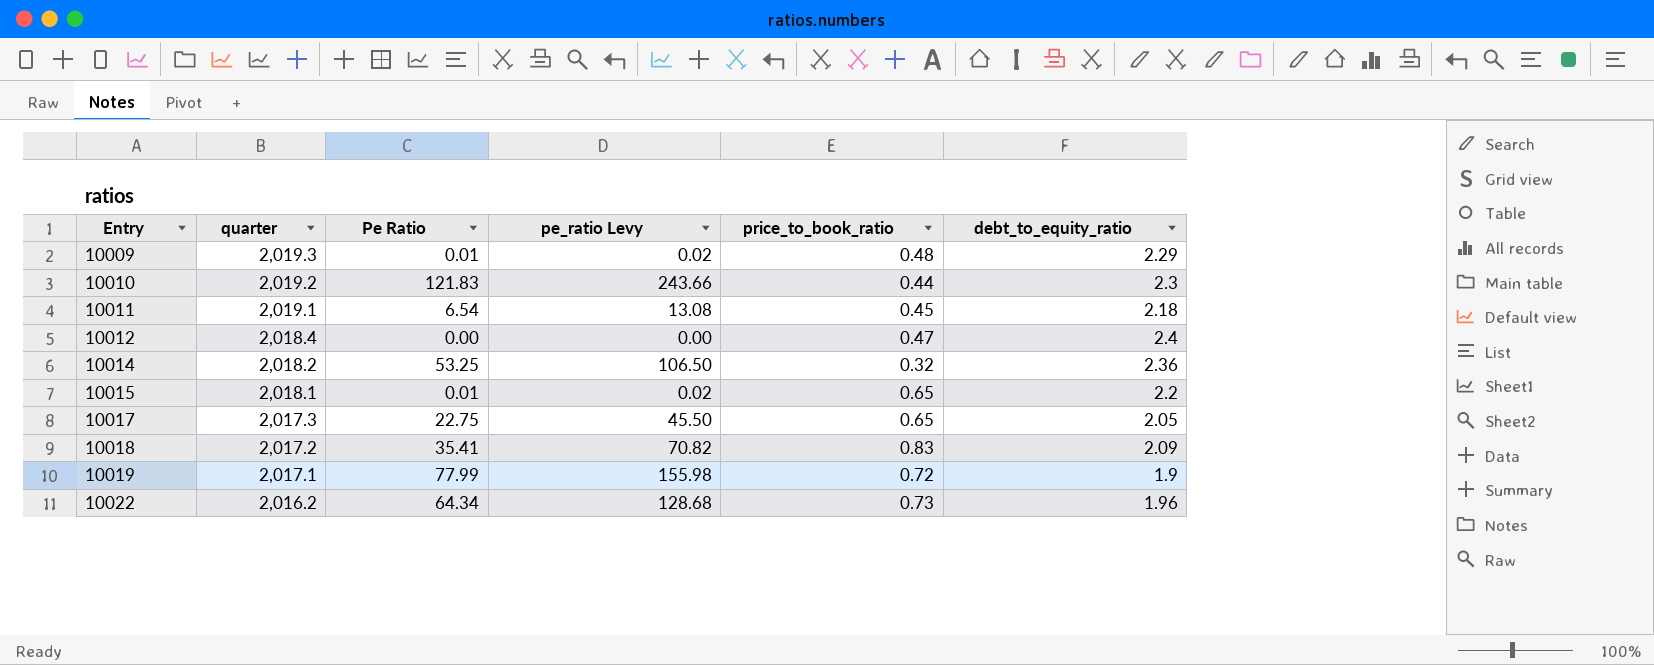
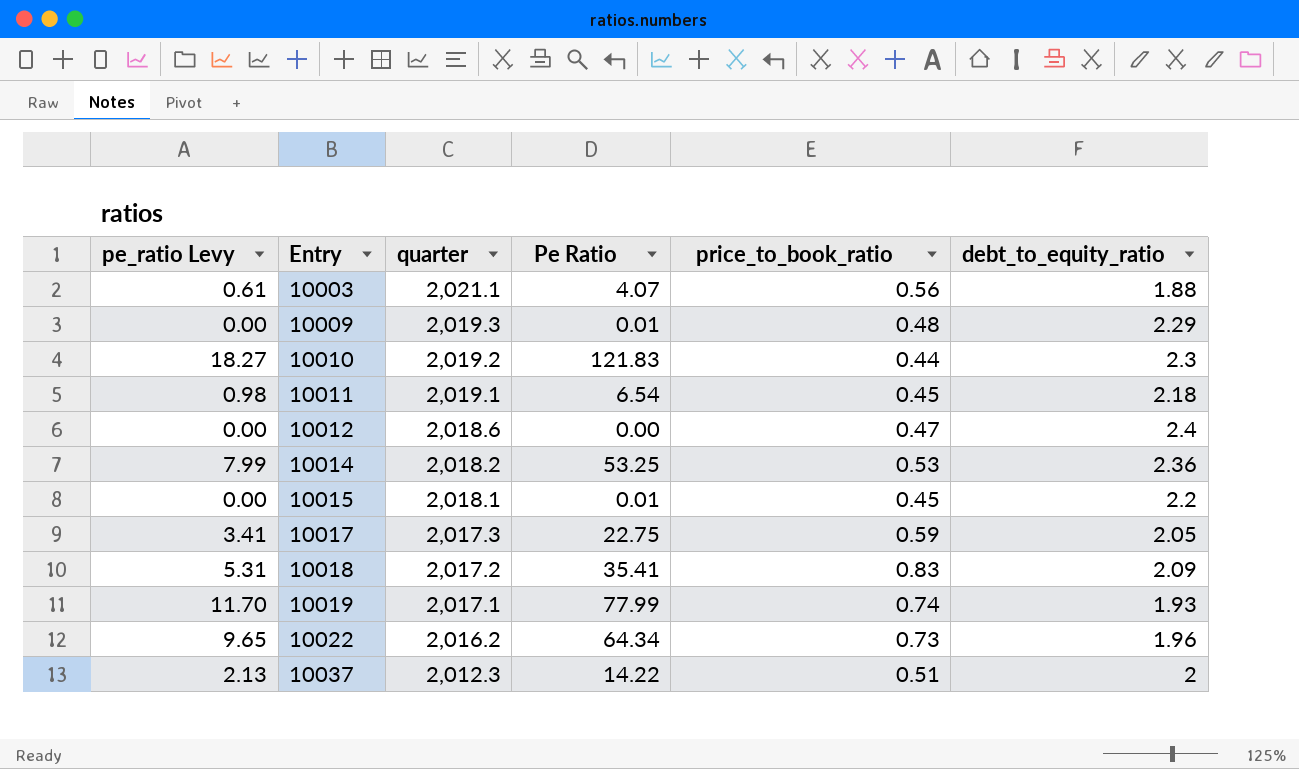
column pe_ratio Levy | formula: [Pe Ratio] * 2 -> [Pe Ratio] * 0.15
column pe_ratio Levy | position: 4 -> 1
row 10003: none -> 0.61 | 2,021.1 | 4.07 | 0.56 | 1.88
10012 | quarter: 2,018.4 -> 2,018.6
10014 | price_to_book_ratio: 0.32 -> 0.53
10015 | price_to_book_ratio: 0.65 -> 0.45
10017 | price_to_book_ratio: 0.65 -> 0.59
10019 | price_to_book_ratio: 0.72 -> 0.74
10019 | debt_to_equity_ratio: 1.9 -> 1.93
row 10037: none -> 2.13 | 2,012.3 | 14.22 | 0.51 | 2

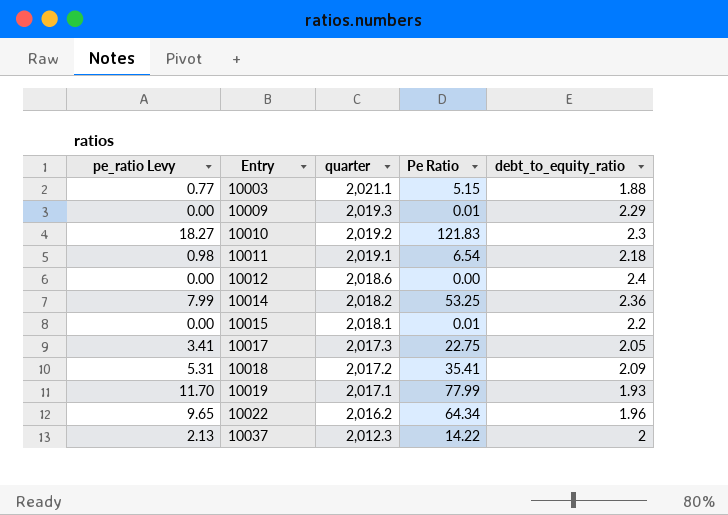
column price_to_book_ratio | position: 5 -> none
10003 | pe_ratio Levy: 0.61 -> 0.77
10003 | Pe Ratio: 4.07 -> 5.15

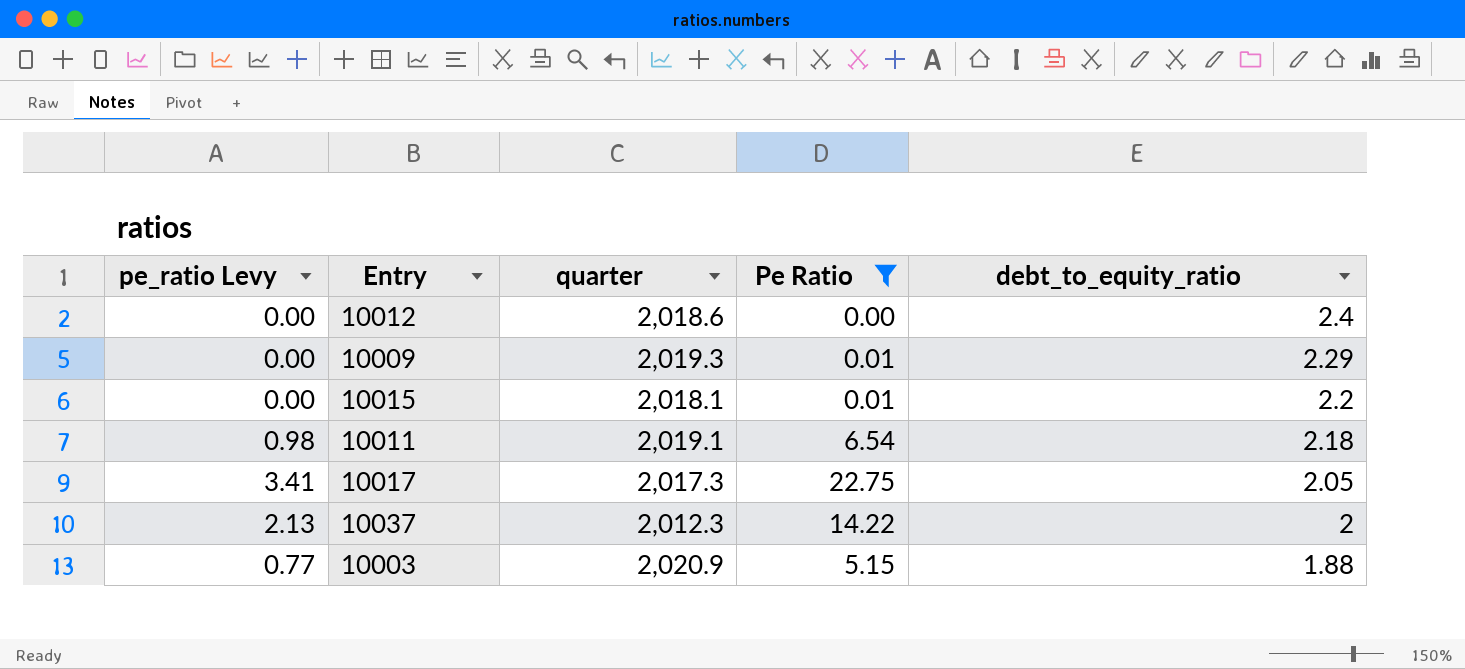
filter: none -> Pe Ratio <= 22.75
row order: Entry ascending -> debt_to_equity_ratio descending
10003 | quarter: 2,021.1 -> 2,020.9

